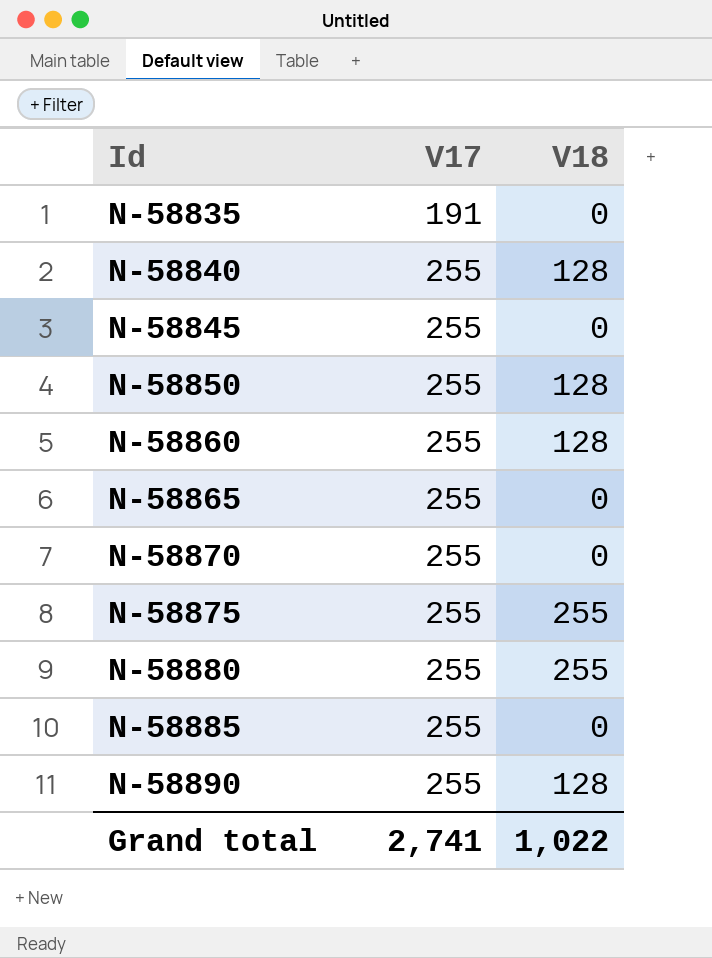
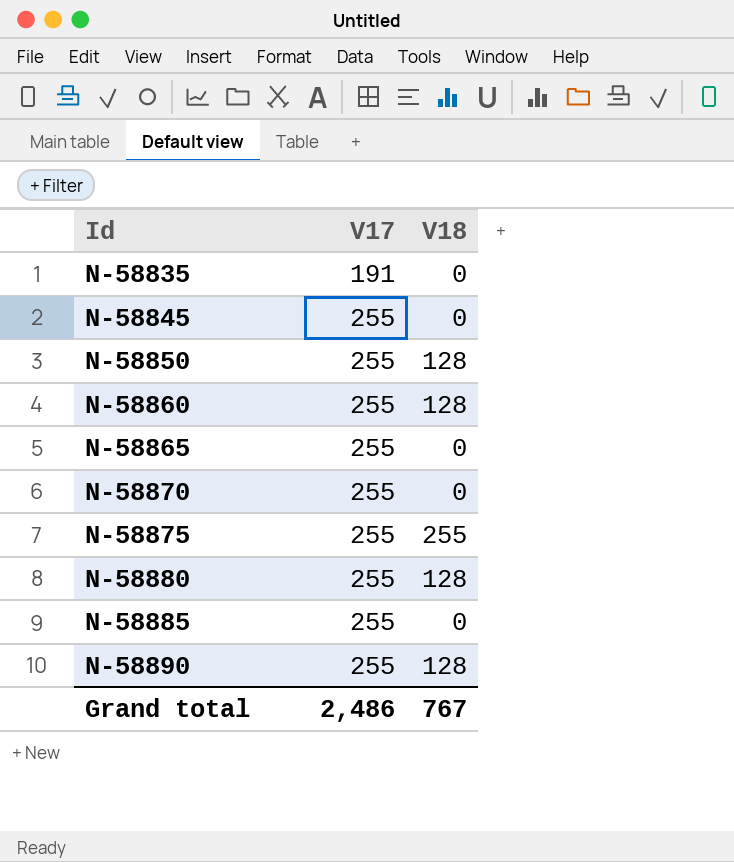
row N-58840: 255 | 128 -> none
N-58880 | V18: 255 -> 128
Grand total | V17: 2,741 -> 2,486
Grand total | V18: 1,022 -> 767

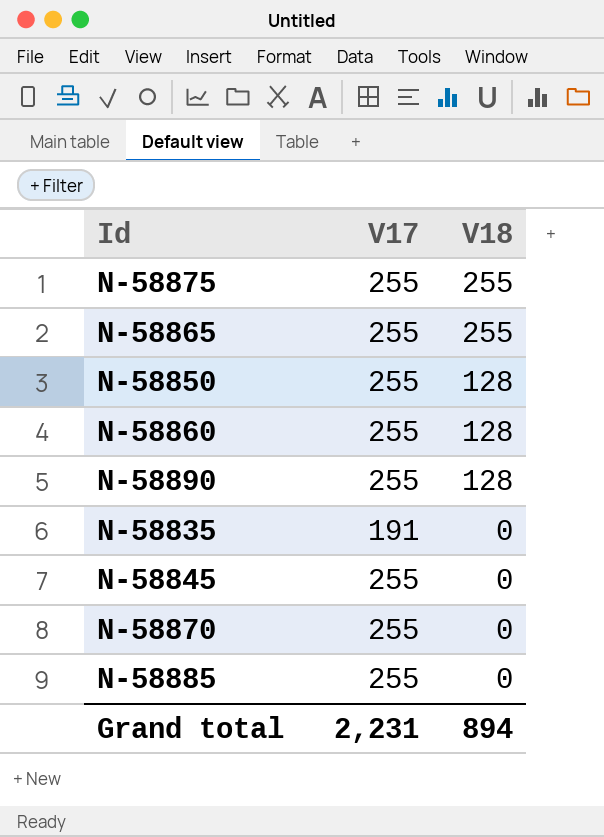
row order: Id ascending -> V18 descending
row N-58880: 255 | 128 -> none
N-58865 | V18: 0 -> 255
Grand total | V17: 2,486 -> 2,231
Grand total | V18: 767 -> 894

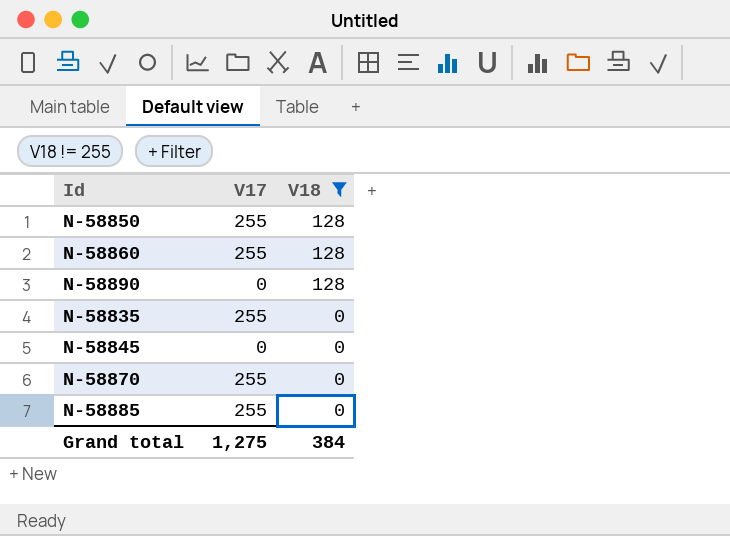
filter: none -> V18 != 255
N-58890 | V17: 255 -> 0
N-58835 | V17: 191 -> 255
N-58845 | V17: 255 -> 0
Grand total | V17: 2,231 -> 1,275
Grand total | V18: 894 -> 384

